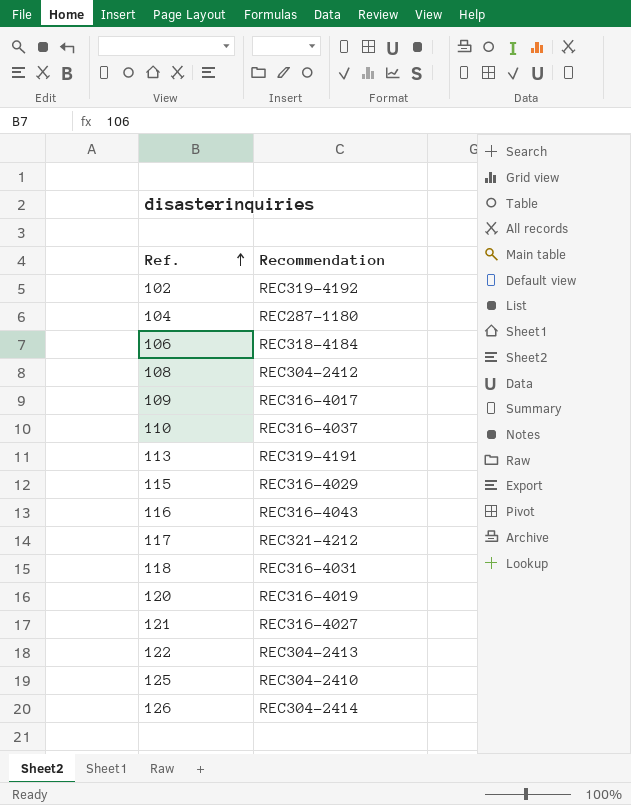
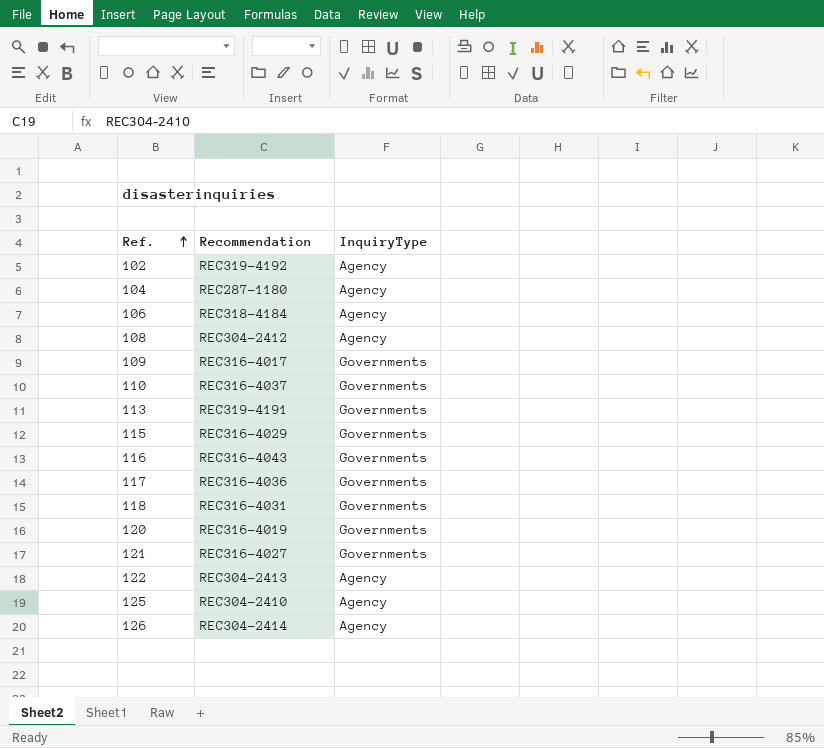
column InquiryType | position: none -> 3
117 | Recommendation: REC321-4212 -> REC316-4036

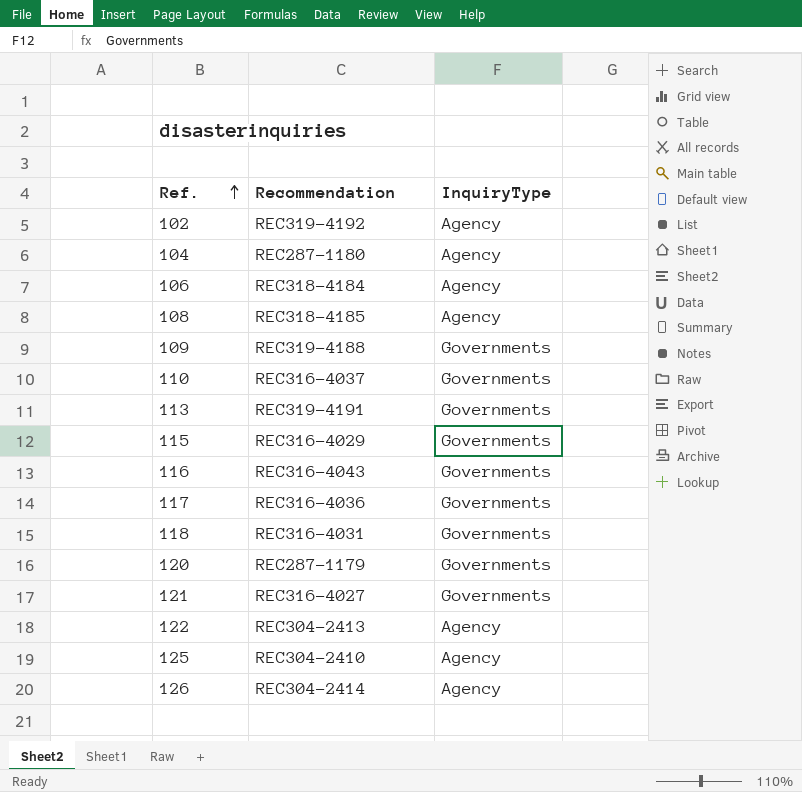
108 | Recommendation: REC304-2412 -> REC318-4185
109 | Recommendation: REC316-4017 -> REC319-4188
120 | Recommendation: REC316-4019 -> REC287-1179

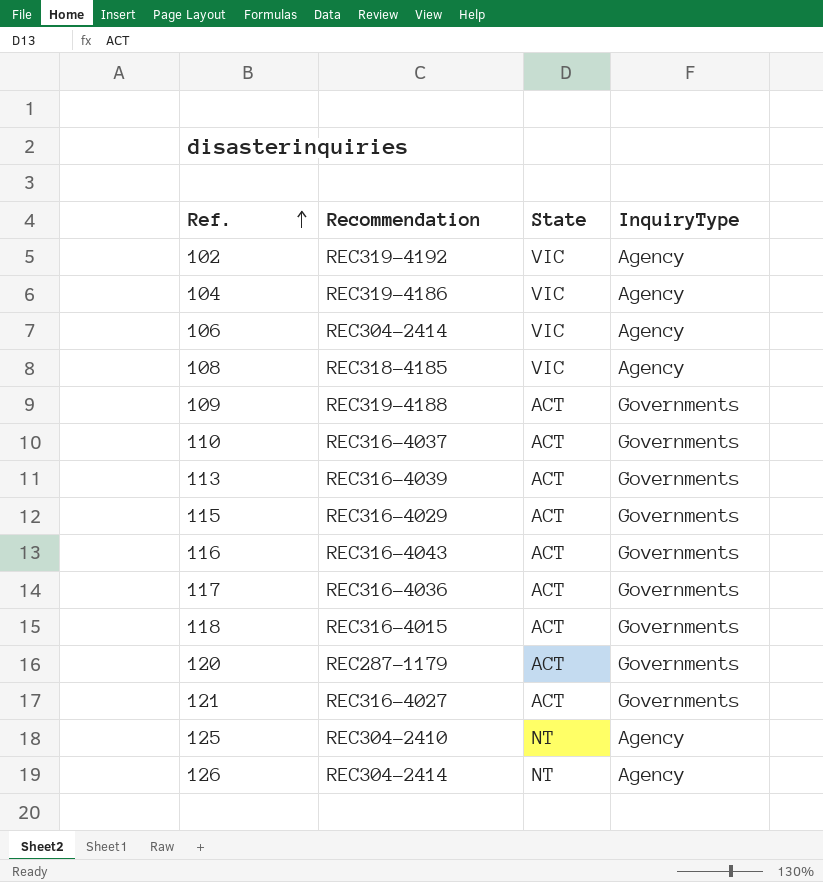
column State | position: none -> 3
row 122: REC304-2413 | Agency -> none
104 | Recommendation: REC287-1180 -> REC319-4186
106 | Recommendation: REC318-4184 -> REC304-2414
113 | Recommendation: REC319-4191 -> REC316-4039
118 | Recommendation: REC316-4031 -> REC316-4015

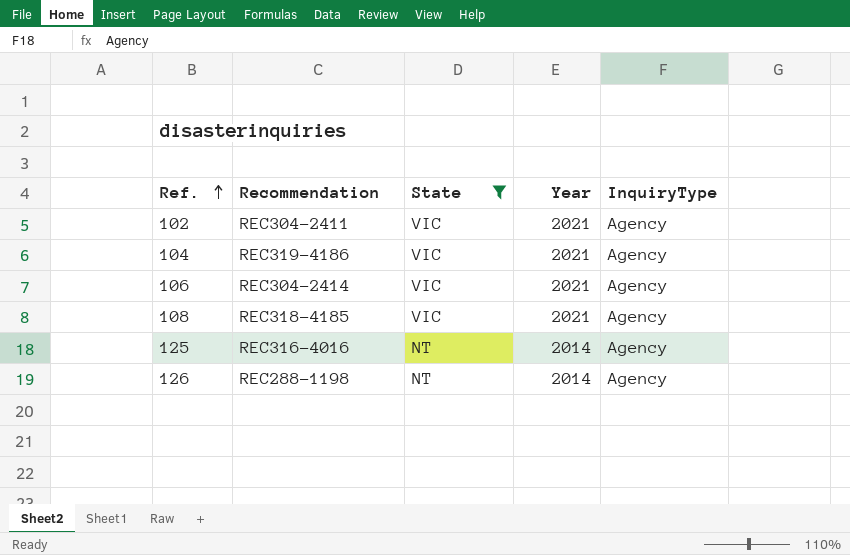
filter: none -> State != ACT
column Year | position: none -> 4
102 | Recommendation: REC319-4192 -> REC304-2411
125 | Recommendation: REC304-2410 -> REC316-4016
126 | Recommendation: REC304-2414 -> REC288-1198

